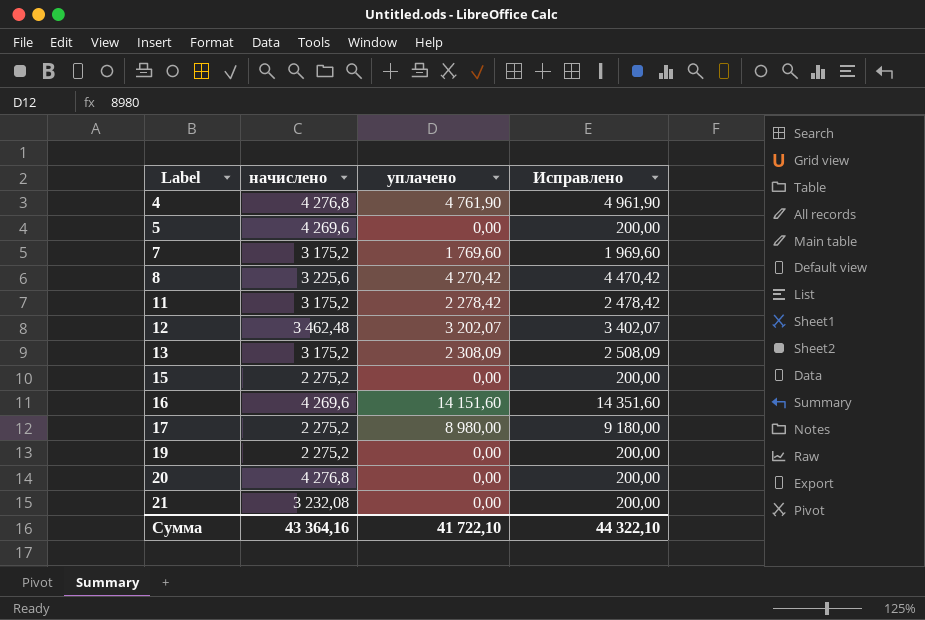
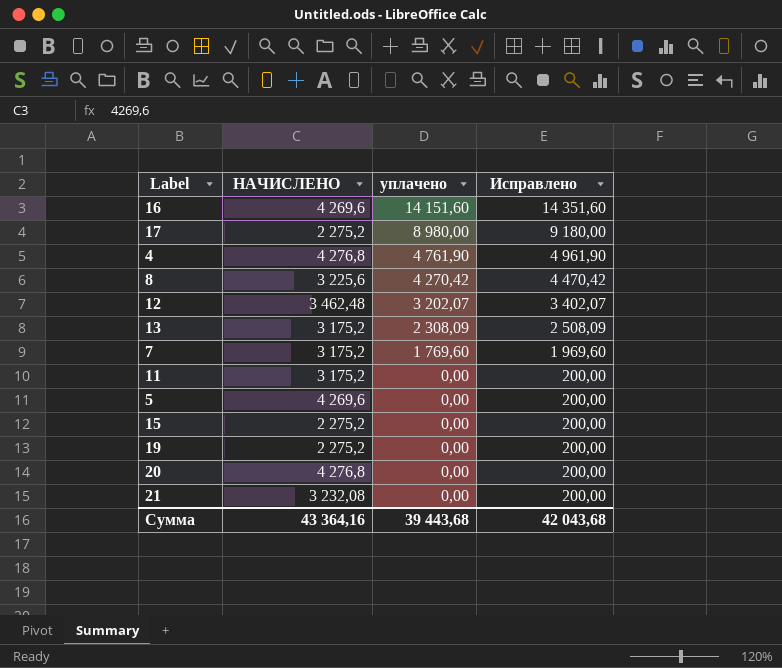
row order: Label ascending -> уплачено descending
column name: начислено -> НАЧИСЛЕНО
11 | уплачено: 2 278,42 -> 0,00
11 | Исправлено: 2 478,42 -> 200,00
Сумма | уплачено: 41 722,10 -> 39 443,68
Сумма | Исправлено: 44 322,10 -> 42 043,68

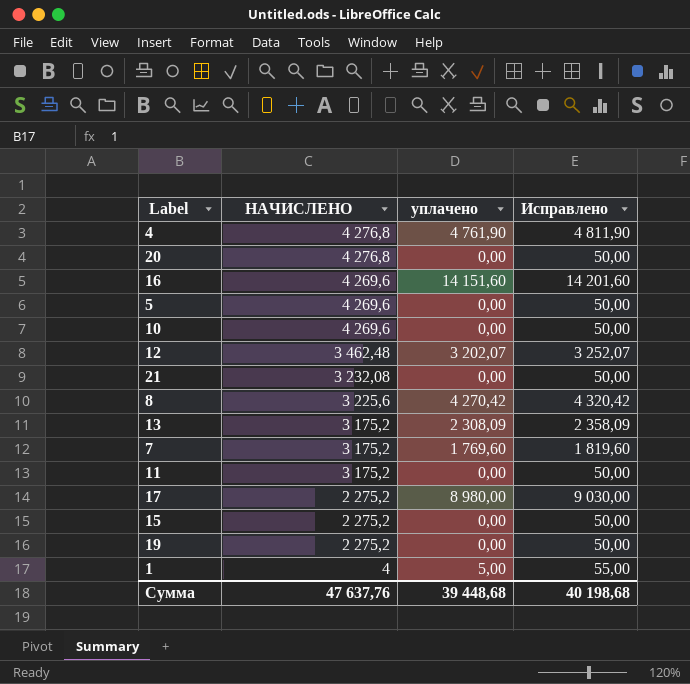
row order: уплачено descending -> НАЧИСЛЕНО descending
column Исправлено | formula: [уплачено] + 200 -> [уплачено] + 50
row 10: none -> 4 269,6 | 0,00 | 50,00
row 1: none -> 4 | 5,00 | 55,00
Сумма | НАЧИСЛЕНО: 43 364,16 -> 47 637,76
Сумма | уплачено: 39 443,68 -> 39 448,68
Сумма | Исправлено: 42 043,68 -> 40 198,68

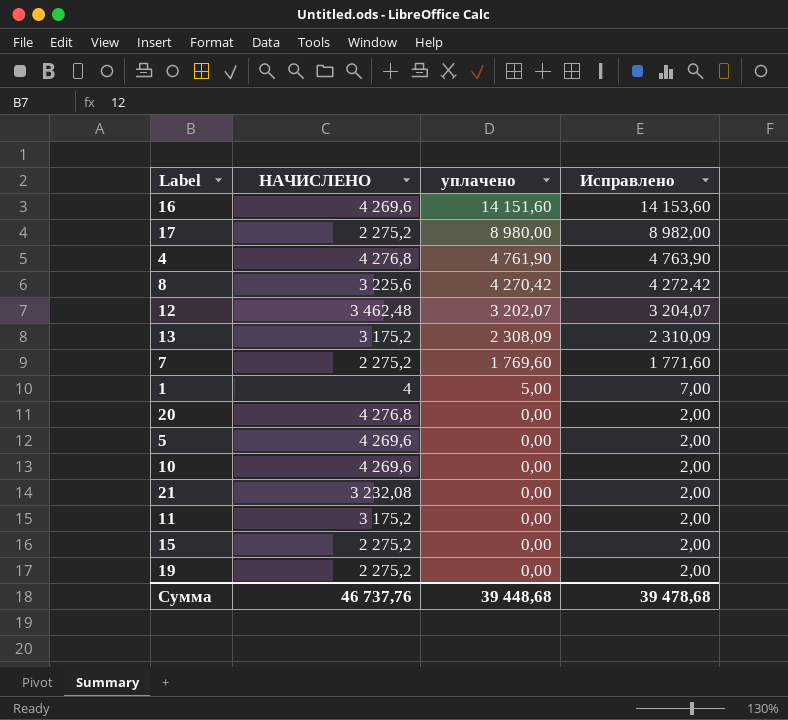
row order: НАЧИСЛЕНО descending -> уплачено descending
column Исправлено | formula: [уплачено] + 50 -> [уплачено] + 2
7 | НАЧИСЛЕНО: 3 175,2 -> 2 275,2
Сумма | НАЧИСЛЕНО: 47 637,76 -> 46 737,76
Сумма | Исправлено: 40 198,68 -> 39 478,68

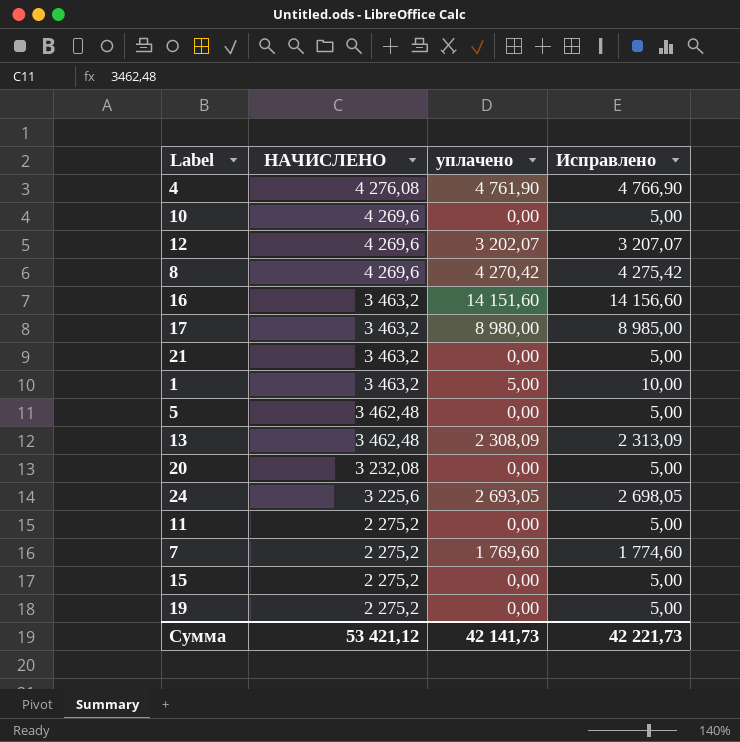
row order: уплачено descending -> НАЧИСЛЕНО descending
column Исправлено | formula: [уплачено] + 2 -> [уплачено] + 5
4 | НАЧИСЛЕНО: 4 276,8 -> 4 276,08
12 | НАЧИСЛЕНО: 3 462,48 -> 4 269,6
8 | НАЧИСЛЕНО: 3 225,6 -> 4 269,6
16 | НАЧИСЛЕНО: 4 269,6 -> 3 463,2
17 | НАЧИСЛЕНО: 2 275,2 -> 3 463,2
21 | НАЧИСЛЕНО: 3 232,08 -> 3 463,2
1 | НАЧИСЛЕНО: 4 -> 3 463,2
5 | НАЧИСЛЕНО: 4 269,6 -> 3 462,48
13 | НАЧИСЛЕНО: 3 175,2 -> 3 462,48
20 | НАЧИСЛЕНО: 4 276,8 -> 3 232,08
row 24: none -> 3 225,6 | 2 693,05 | 2 698,05
11 | НАЧИСЛЕНО: 3 175,2 -> 2 275,2
Сумма | НАЧИСЛЕНО: 46 737,76 -> 53 421,12
Сумма | уплачено: 39 448,68 -> 42 141,73
Сумма | Исправлено: 39 478,68 -> 42 221,73

